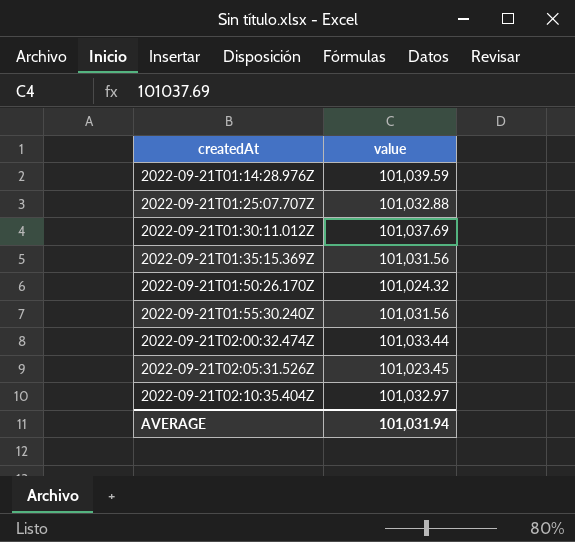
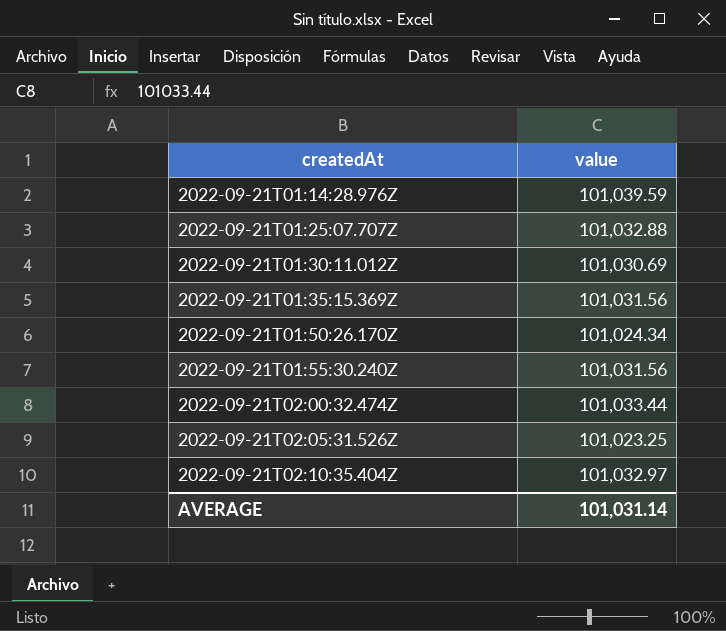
2022-09-21T01:30:11.012Z | value: 101,037.69 -> 101,030.69
2022-09-21T01:50:26.170Z | value: 101,024.32 -> 101,024.34
2022-09-21T02:05:31.526Z | value: 101,023.45 -> 101,023.25
AVERAGE | value: 101,031.94 -> 101,031.14

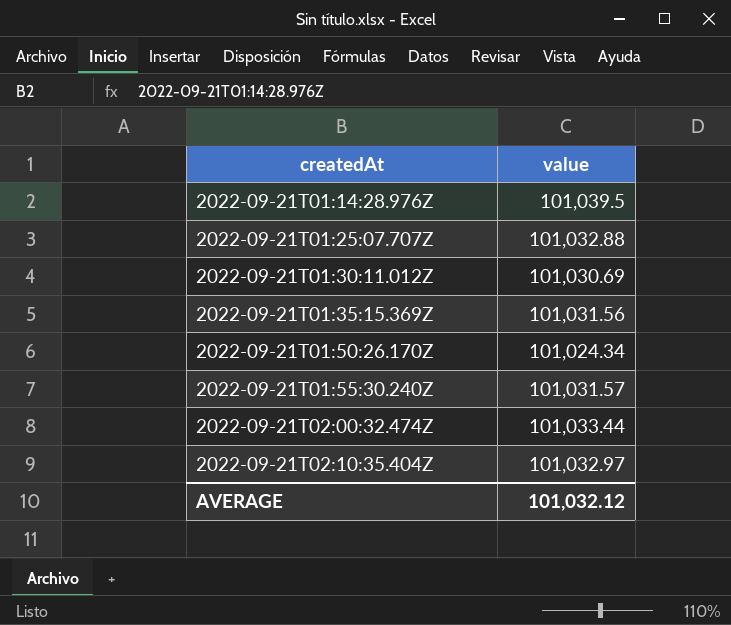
row 2022-09-21T02:05:31.526Z: 101,023.25 -> none
2022-09-21T01:14:28.976Z | value: 101,039.59 -> 101,039.5
2022-09-21T01:55:30.240Z | value: 101,031.56 -> 101,031.57
AVERAGE | value: 101,031.14 -> 101,032.12

